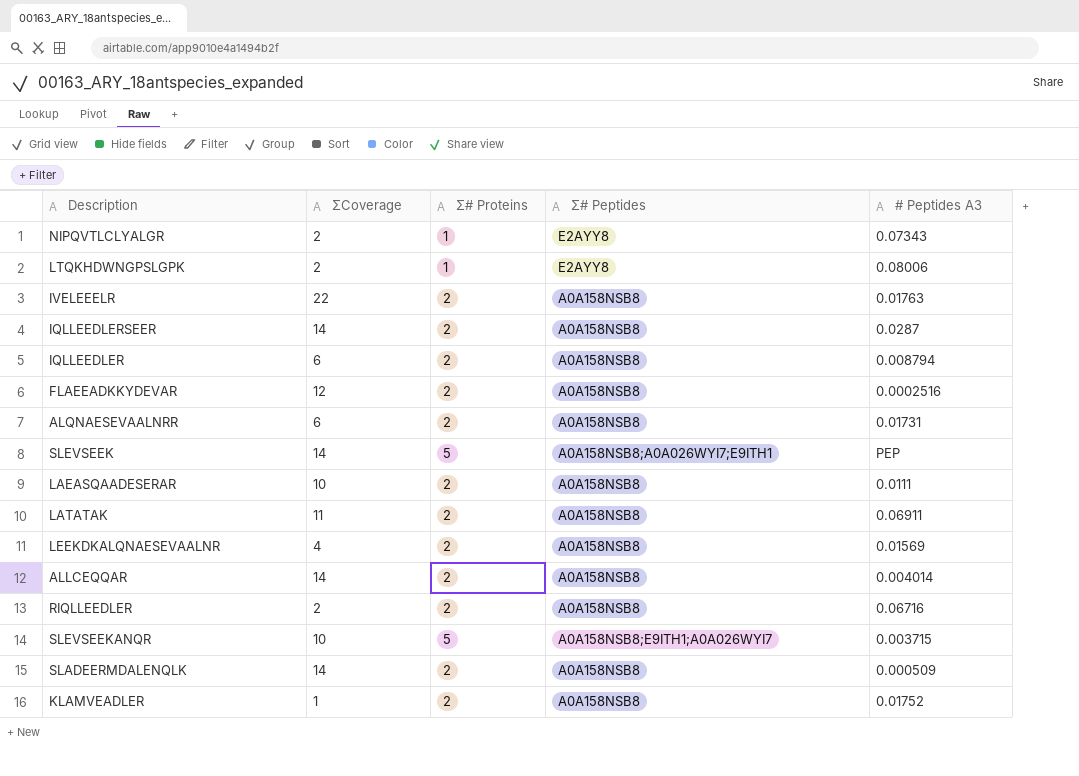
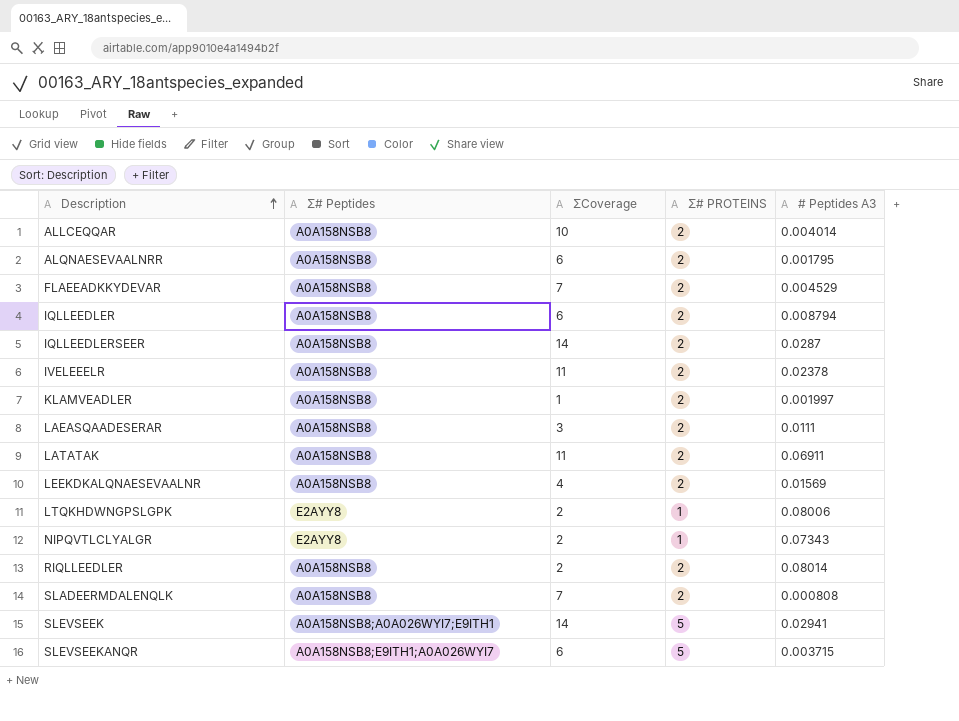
row order: none -> Description ascending
column Σ# Peptides | position: 4 -> 2
column name: Σ# Proteins -> Σ# PROTEINS
ALLCEQQAR | ΣCoverage: 14 -> 10
ALQNAESEVAALNRR | # Peptides A3: 0.01731 -> 0.001795
FLAEEADKKYDEVAR | ΣCoverage: 12 -> 7
FLAEEADKKYDEVAR | # Peptides A3: 0.0002516 -> 0.004529
IVELEEELR | ΣCoverage: 22 -> 11
IVELEEELR | # Peptides A3: 0.01763 -> 0.02378
KLAMVEADLER | # Peptides A3: 0.01752 -> 0.001997
LAEASQAADESERAR | ΣCoverage: 10 -> 3
RIQLLEEDLER | # Peptides A3: 0.06716 -> 0.08014
SLADEERMDALENQLK | ΣCoverage: 14 -> 7
SLADEERMDALENQLK | # Peptides A3: 0.000509 -> 0.000808
SLEVSEEK | # Peptides A3: PEP -> 0.02941
SLEVSEEKANQR | ΣCoverage: 10 -> 6

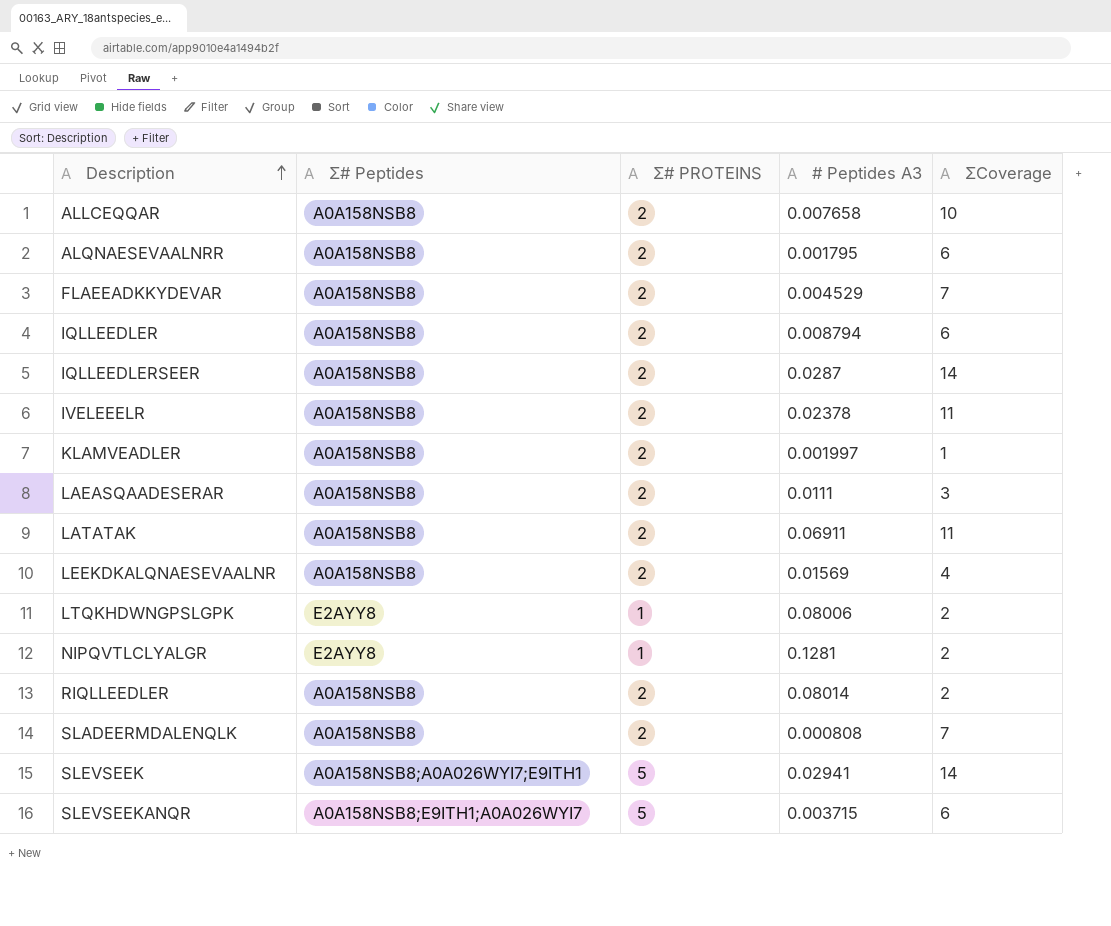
column ΣCoverage | position: 3 -> 5
ALLCEQQAR | # Peptides A3: 0.004014 -> 0.007658
NIPQVTLCLYALGR | # Peptides A3: 0.07343 -> 0.1281

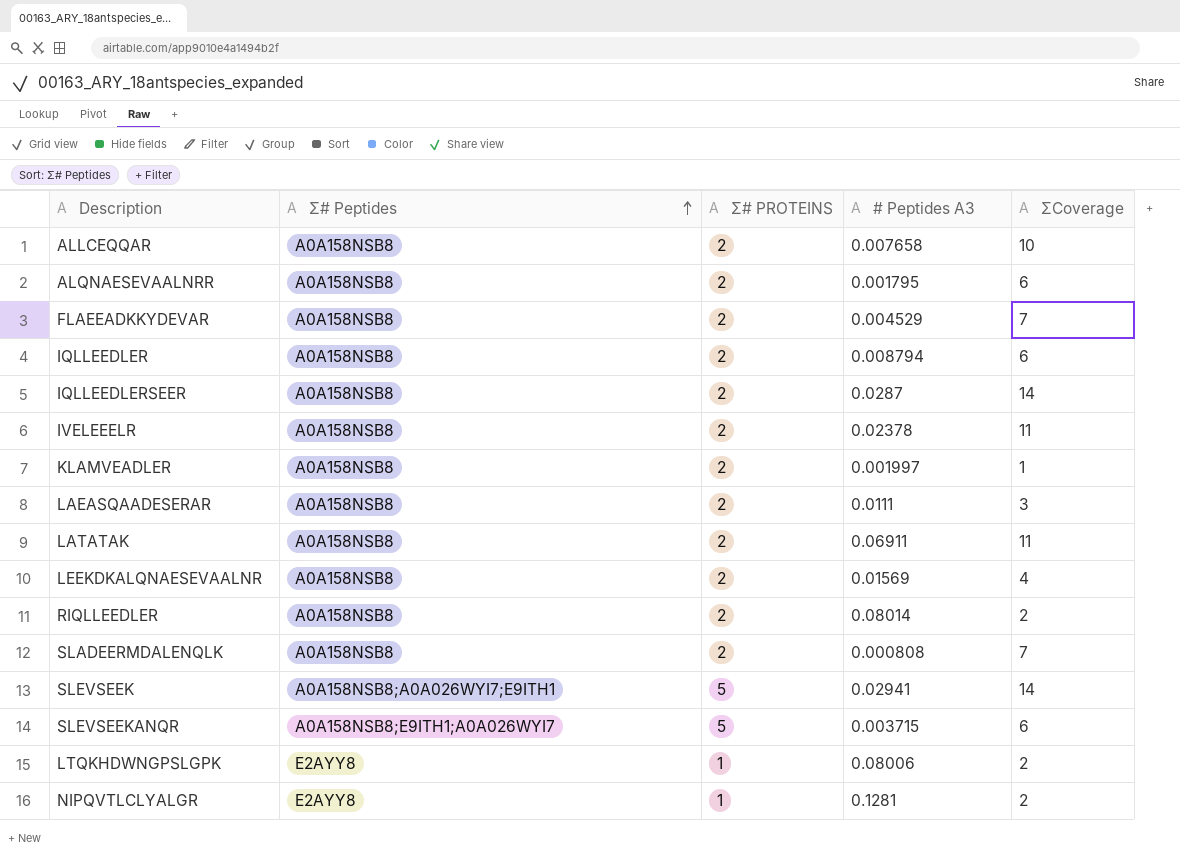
row order: Description ascending -> Σ# Peptides ascending

